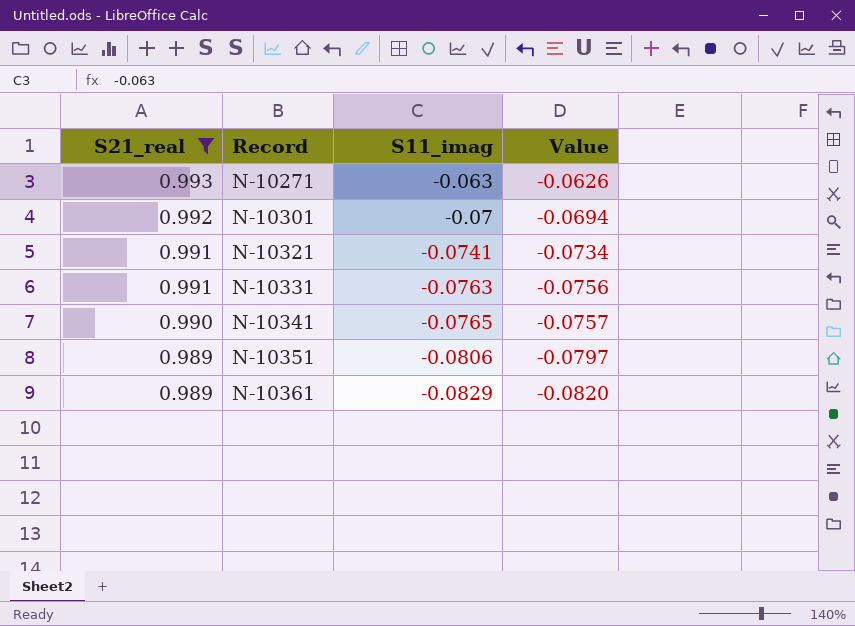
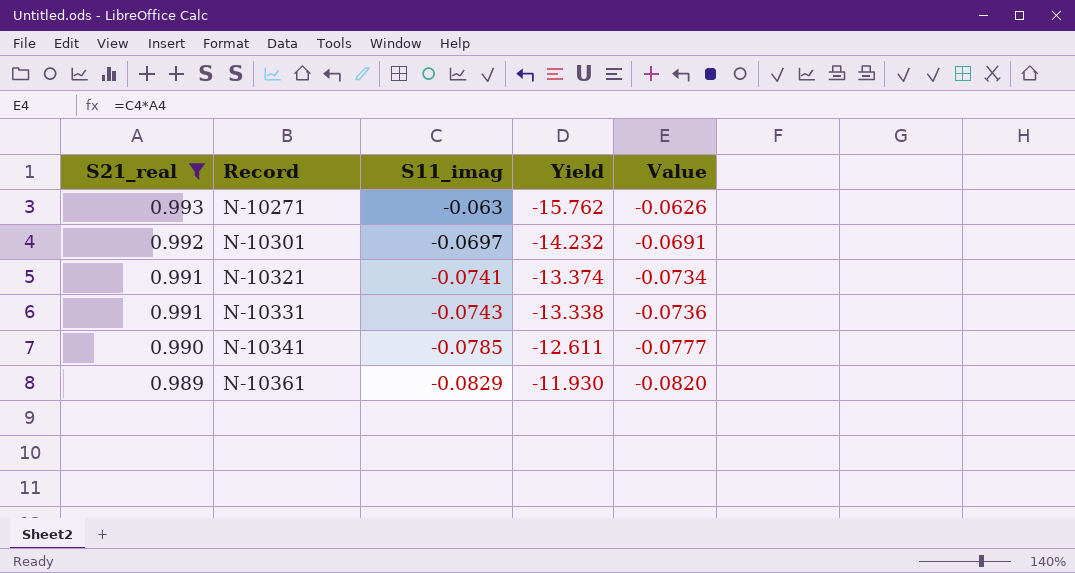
column Yield | formula: none -> [S21_real] / [S11_imag]
row N-10351: 0.989 | -0.0806 | -0.0797 -> none
N-10301 | S11_imag: -0.07 -> -0.0697
N-10301 | Value: -0.0694 -> -0.0691
N-10331 | S11_imag: -0.0763 -> -0.0743
N-10331 | Value: -0.0756 -> -0.0736
N-10341 | S11_imag: -0.0765 -> -0.0785
N-10341 | Value: -0.0757 -> -0.0777

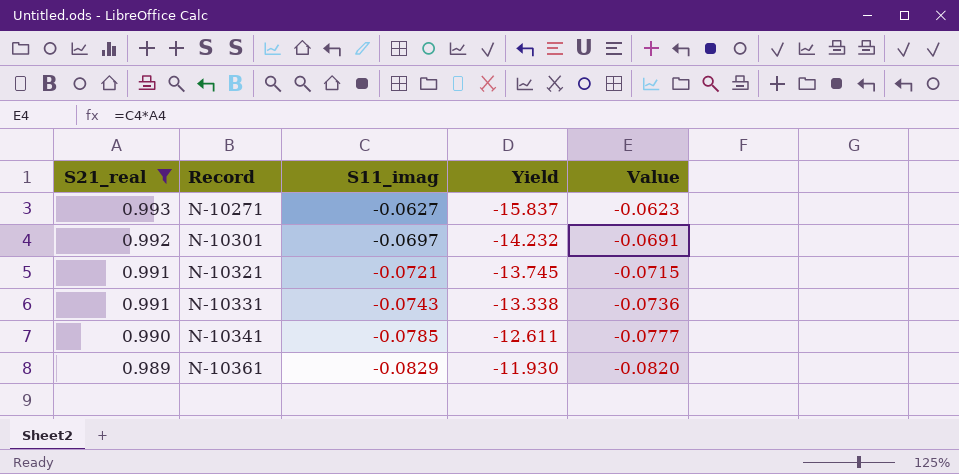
N-10271 | S11_imag: -0.063 -> -0.0627
N-10271 | Yield: -15.762 -> -15.837
N-10271 | Value: -0.0626 -> -0.0623
N-10321 | S11_imag: -0.0741 -> -0.0721
N-10321 | Yield: -13.374 -> -13.745
N-10321 | Value: -0.0734 -> -0.0715

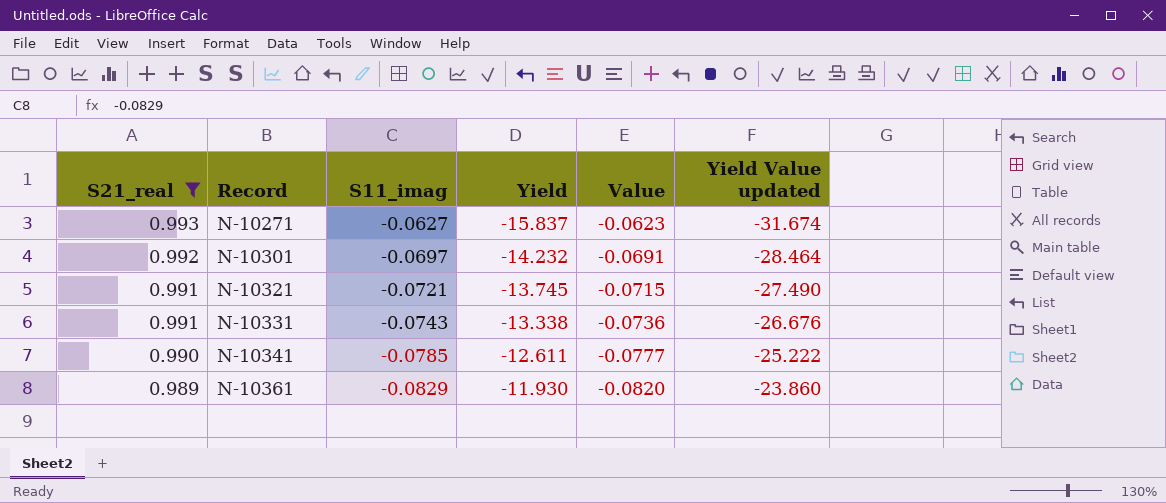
column Yield Value updated | formula: none -> [Yield] * 2

